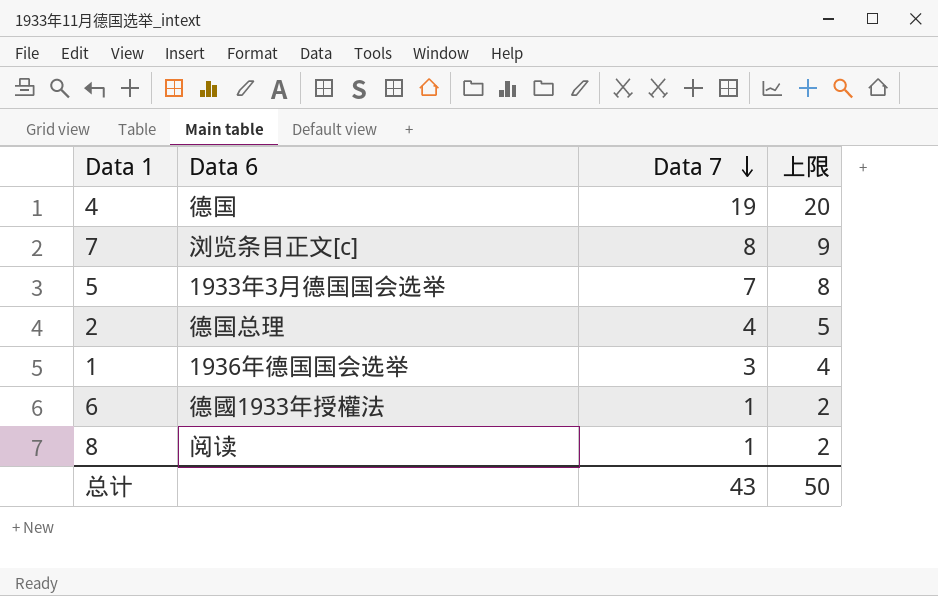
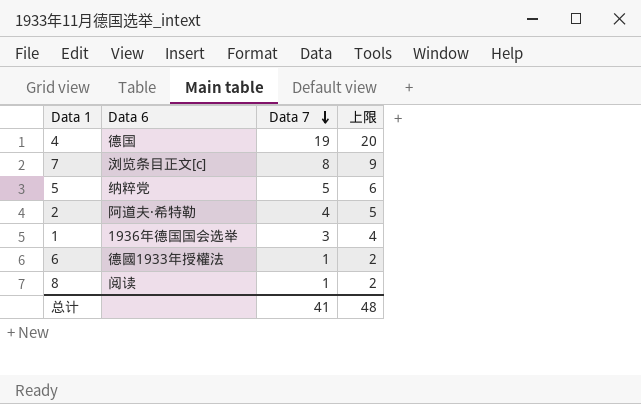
5 | Data 6: 1933年3月德国国会选举 -> 纳粹党
5 | Data 7: 7 -> 5
5 | 上限: 8 -> 6
2 | Data 6: 德国总理 -> 阿道夫·希特勒
总计 | Data 7: 43 -> 41
总计 | 上限: 50 -> 48

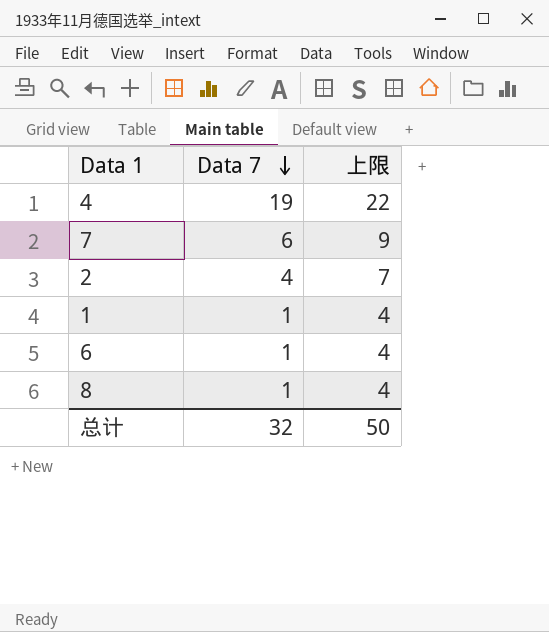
column Data 6 | position: 2 -> none
column 上限 | formula: [Data 7] + 1 -> [Data 7] + 3
row 5: 纳粹党 | 5 | 6 -> none
7 | Data 7: 8 -> 6
1 | Data 7: 3 -> 1
总计 | Data 7: 41 -> 32
总计 | 上限: 48 -> 50

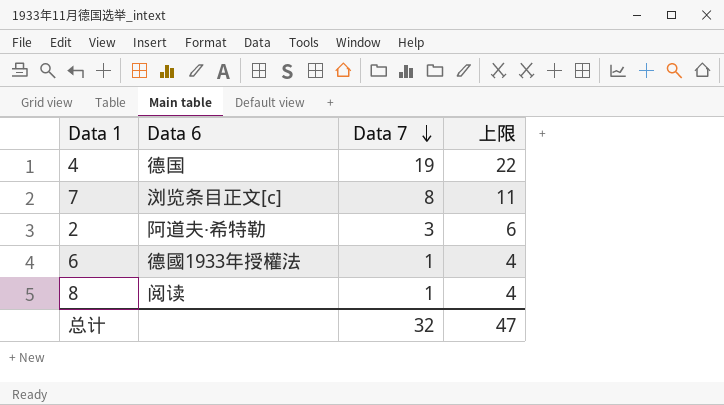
column Data 6 | position: none -> 2
row 1: 1 | 4 -> none
7 | Data 7: 6 -> 8
7 | 上限: 9 -> 11
2 | Data 7: 4 -> 3
2 | 上限: 7 -> 6
总计 | 上限: 50 -> 47

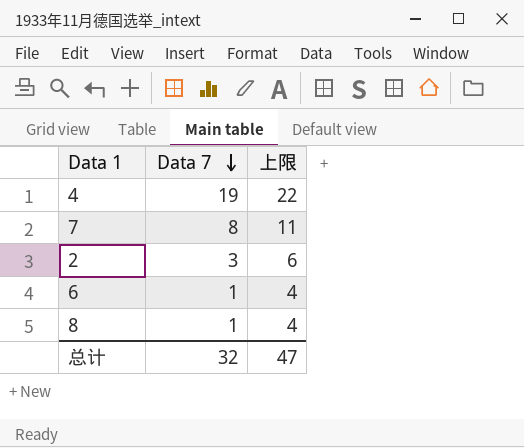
column Data 6 | position: 2 -> none

